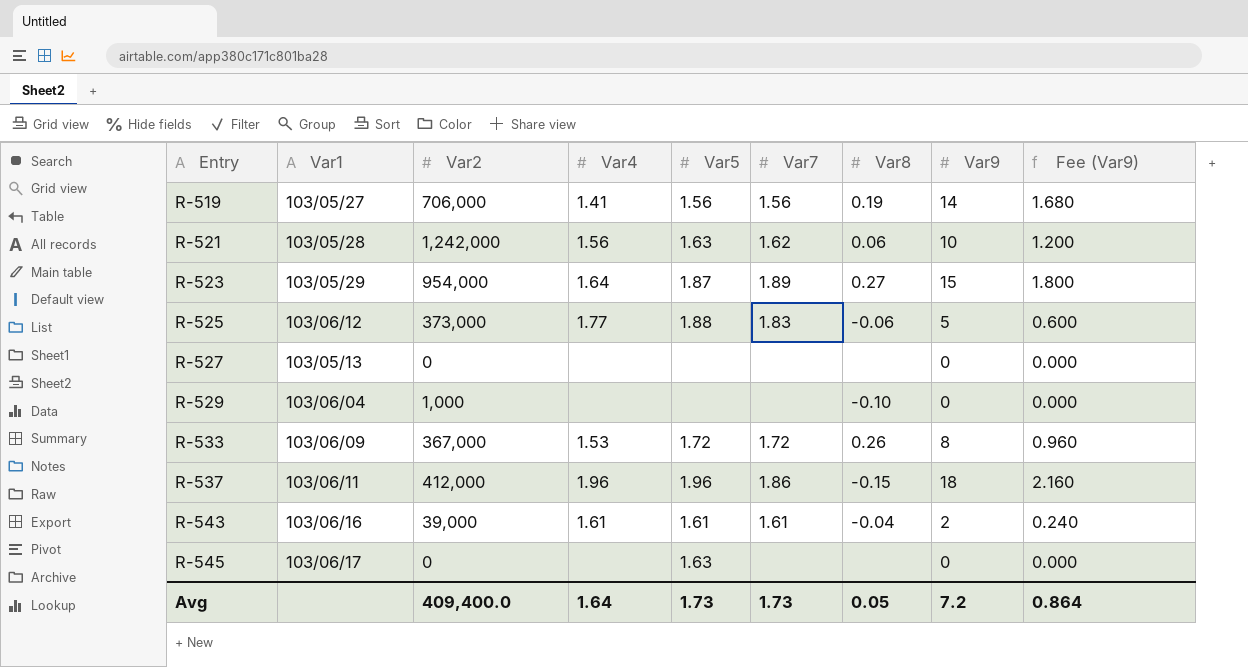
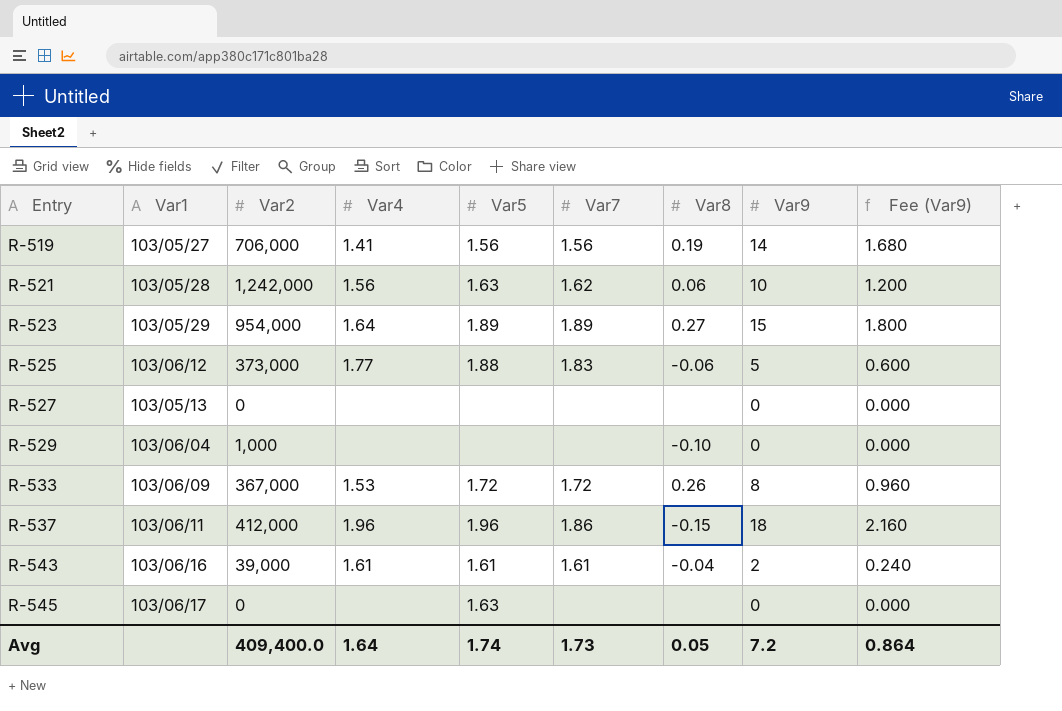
R-523 | Var5: 1.87 -> 1.89
Avg | Var5: 1.73 -> 1.74

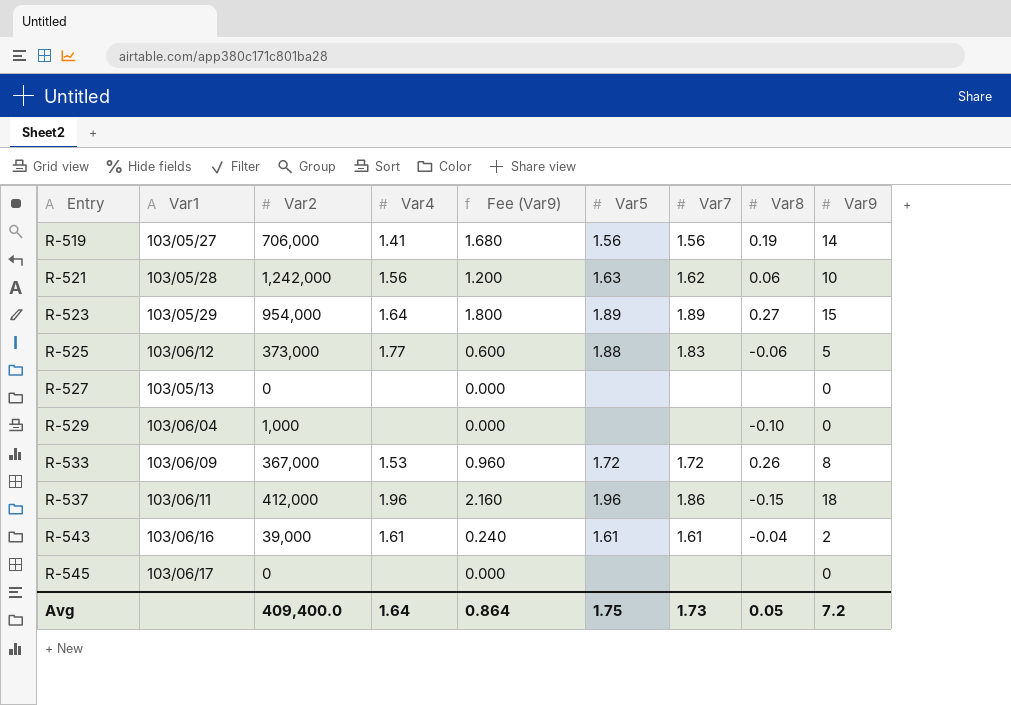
column Fee (Var9) | position: 9 -> 5
R-545 | Var5: 1.63 -> none
Avg | Var5: 1.74 -> 1.75

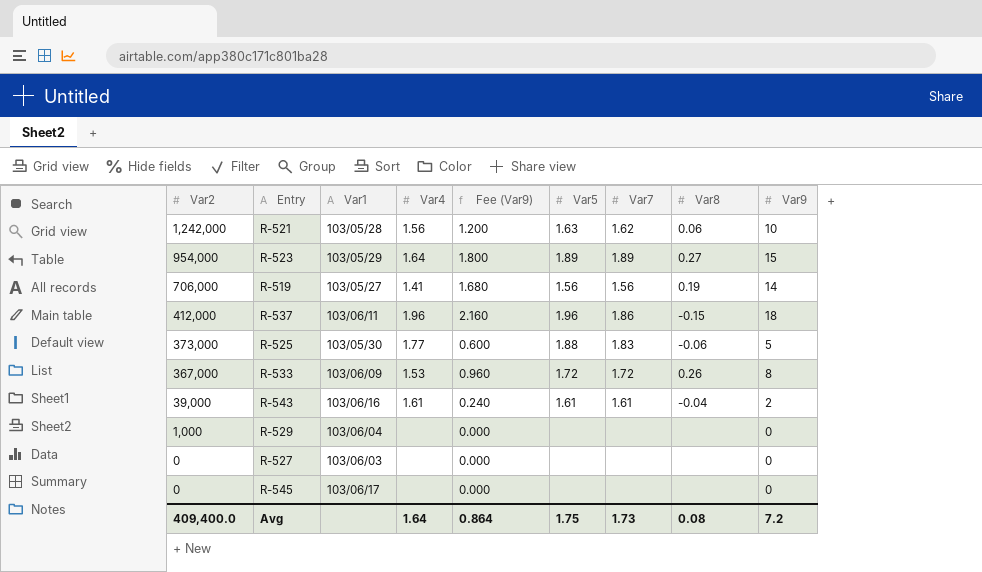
row order: Entry ascending -> Var2 descending
column Var2 | position: 3 -> 1
R-525 | Var1: 103/06/12 -> 103/05/30
R-529 | Var8: -0.10 -> none
R-527 | Var1: 103/05/13 -> 103/06/03
Avg | Var8: 0.05 -> 0.08

